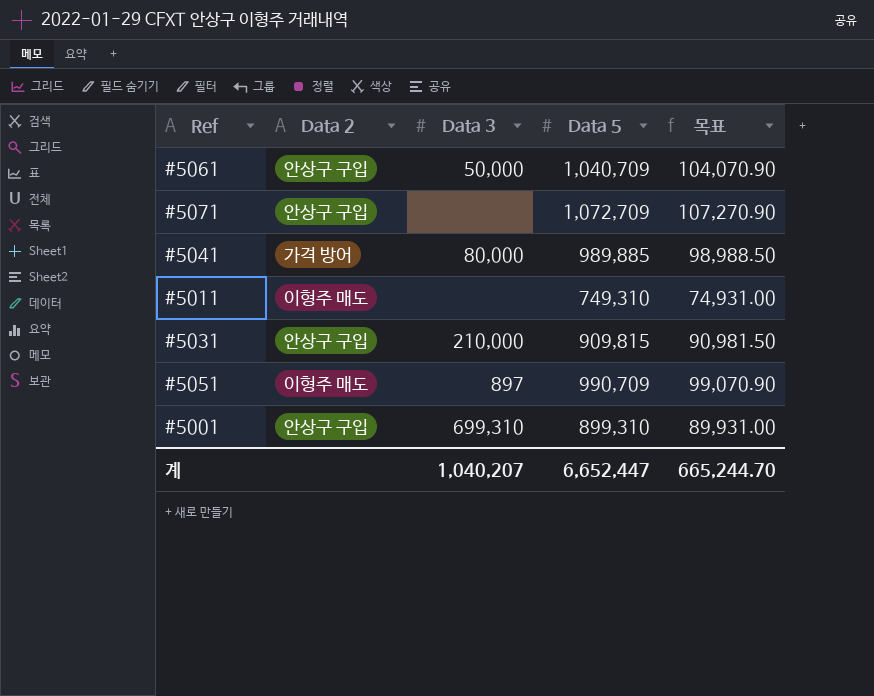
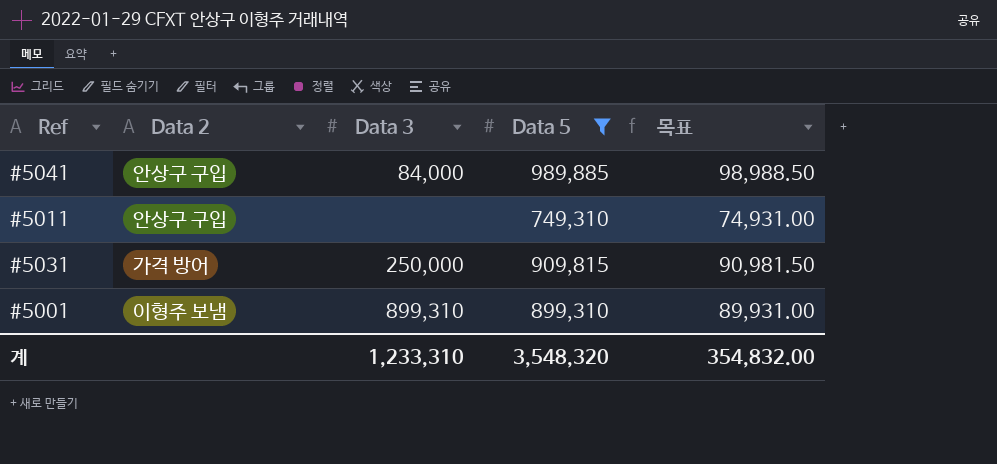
filter: none -> Data 5 <= 989,885
#5041 | Data 2: 가격 방어 -> 안상구 구입
#5041 | Data 3: 80,000 -> 84,000
#5011 | Data 2: 이형주 매도 -> 안상구 구입
#5031 | Data 2: 안상구 구입 -> 가격 방어
#5031 | Data 3: 210,000 -> 250,000
#5001 | Data 2: 안상구 구입 -> 이형주 보냄
#5001 | Data 3: 699,310 -> 899,310
계 | Data 3: 1,040,207 -> 1,233,310
계 | Data 5: 6,652,447 -> 3,548,320
계 | 목표: 665,244.70 -> 354,832.00

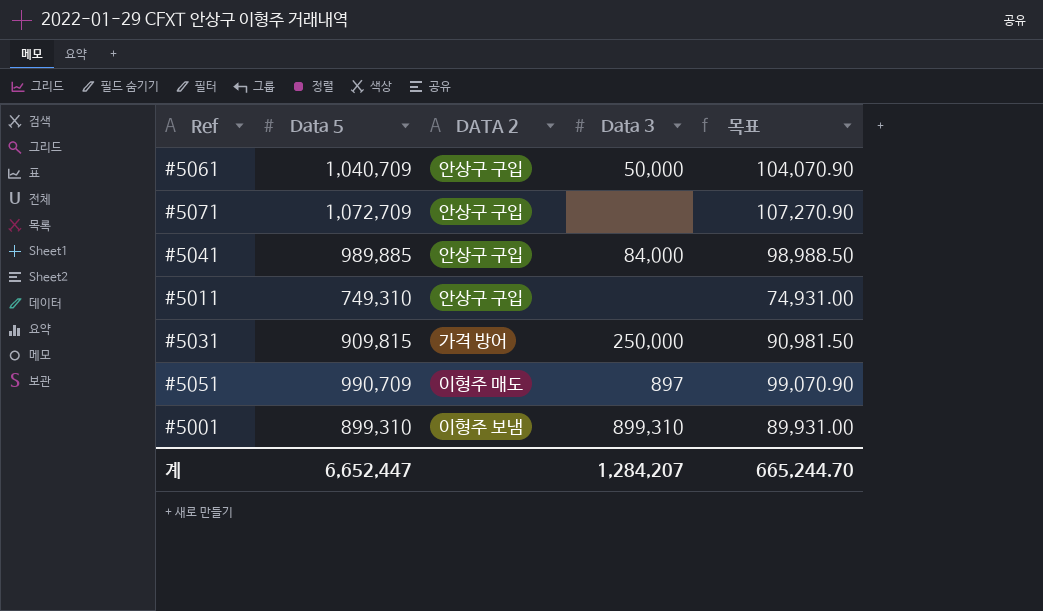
filter: Data 5 <= 989,885 -> none
column Data 5 | position: 4 -> 2
column name: Data 2 -> DATA 2
계 | Data 5: 3,548,320 -> 6,652,447
계 | Data 3: 1,233,310 -> 1,284,207
계 | 목표: 354,832.00 -> 665,244.70

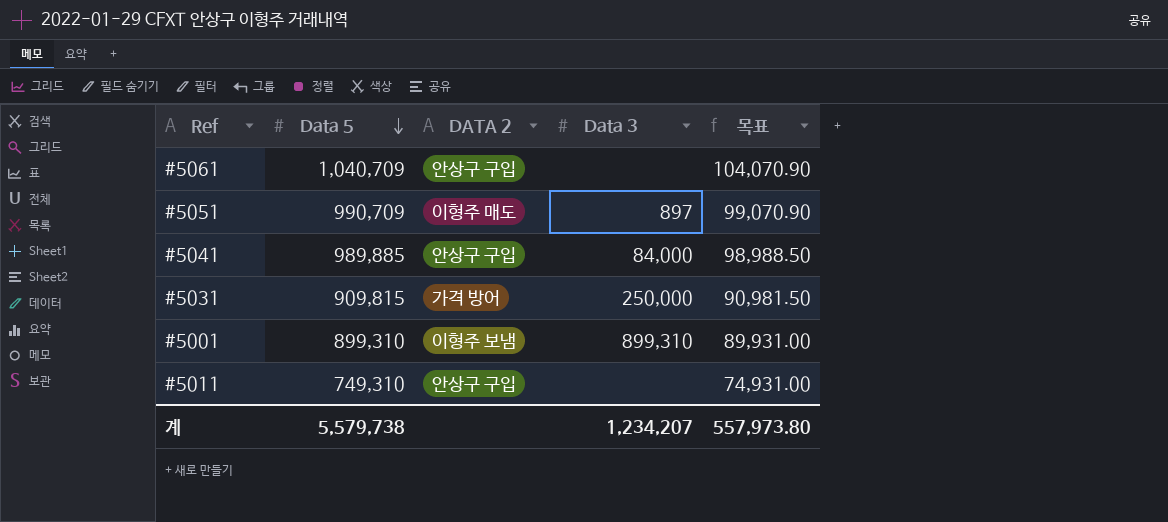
row order: none -> Data 5 descending
row #5071: 1,072,709 | 안상구 구입 | none | 107,270.90 -> none
#5061 | Data 3: 50,000 -> none
계 | Data 5: 6,652,447 -> 5,579,738
계 | Data 3: 1,284,207 -> 1,234,207
계 | 목표: 665,244.70 -> 557,973.80

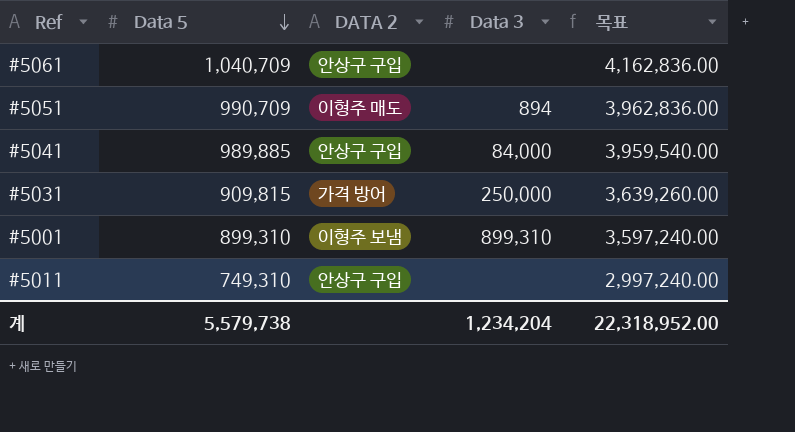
column 목표 | formula: [Data 5] * 0.1 -> [Data 5] * 4
#5051 | Data 3: 897 -> 894
계 | Data 3: 1,234,207 -> 1,234,204
계 | 목표: 557,973.80 -> 22,318,952.00

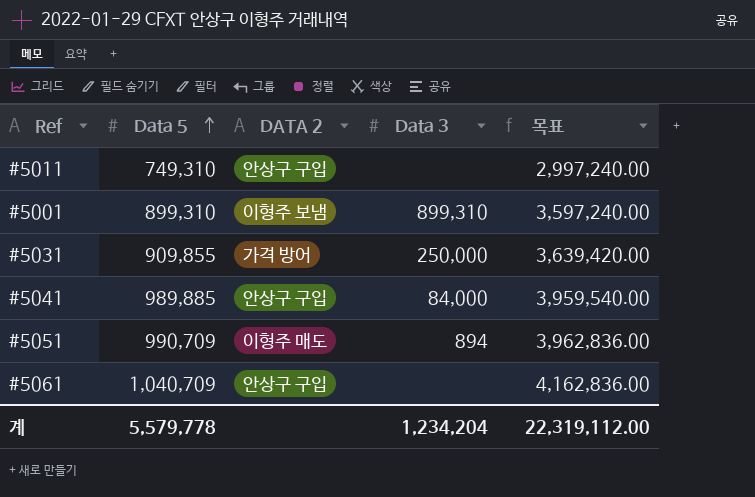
row order: Data 5 descending -> Data 5 ascending
#5031 | Data 5: 909,815 -> 909,855
#5031 | 목표: 3,639,260.00 -> 3,639,420.00
계 | Data 5: 5,579,738 -> 5,579,778
계 | 목표: 22,318,952.00 -> 22,319,112.00

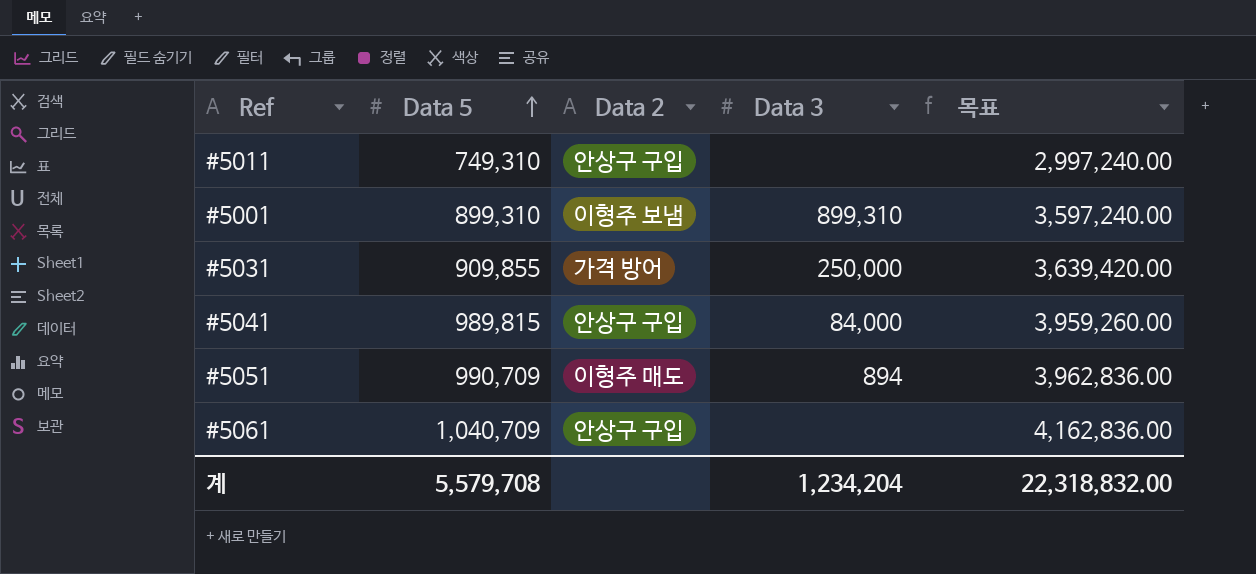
column name: DATA 2 -> Data 2
#5041 | Data 5: 989,885 -> 989,815
#5041 | 목표: 3,959,540.00 -> 3,959,260.00
계 | Data 5: 5,579,778 -> 5,579,708
계 | 목표: 22,319,112.00 -> 22,318,832.00

